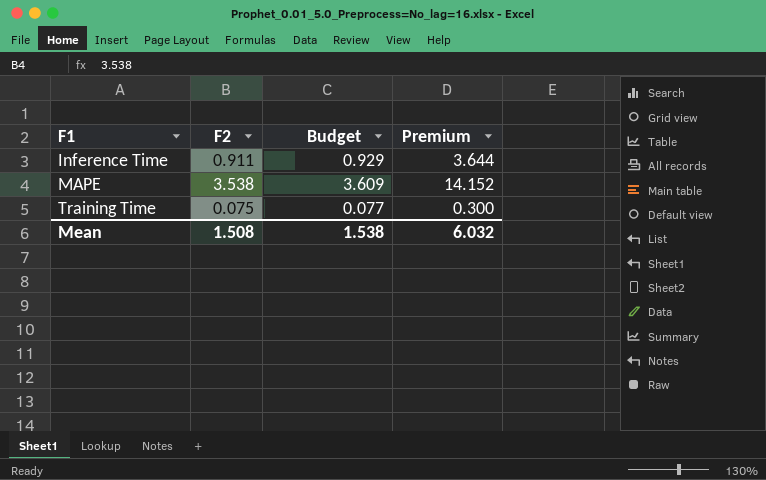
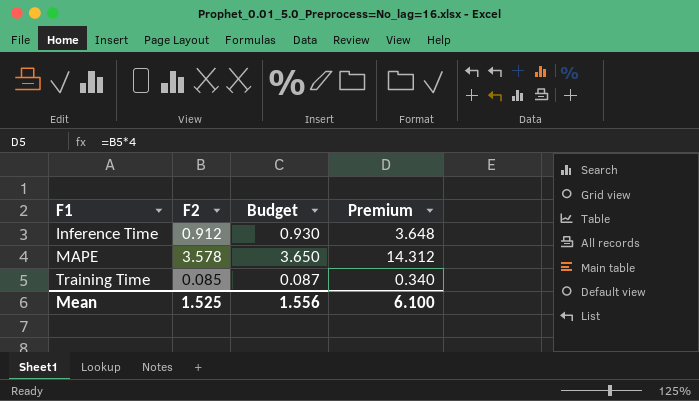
Inference Time | F2: 0.911 -> 0.912
Inference Time | Budget: 0.929 -> 0.930
Inference Time | Premium: 3.644 -> 3.648
MAPE | F2: 3.538 -> 3.578
MAPE | Budget: 3.609 -> 3.650
MAPE | Premium: 14.152 -> 14.312
Training Time | F2: 0.075 -> 0.085
Training Time | Budget: 0.077 -> 0.087
Training Time | Premium: 0.300 -> 0.340
Mean | F2: 1.508 -> 1.525
Mean | Budget: 1.538 -> 1.556
Mean | Premium: 6.032 -> 6.100

